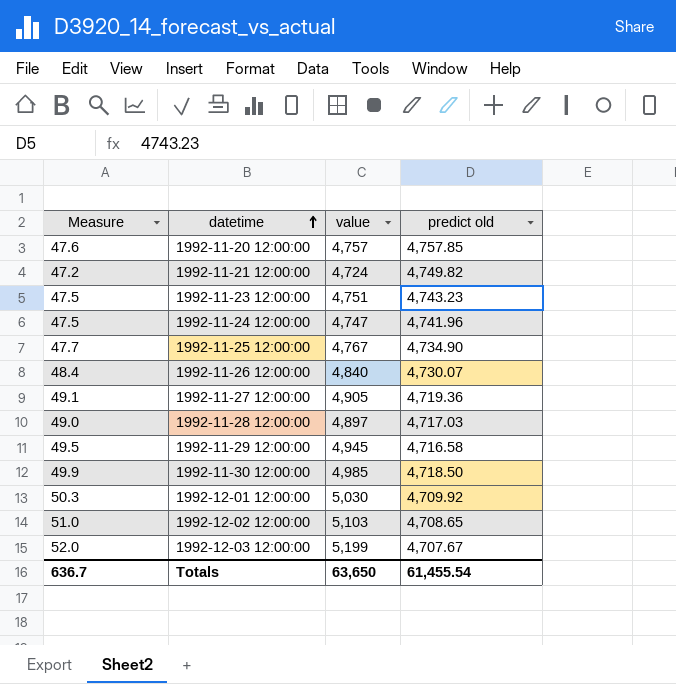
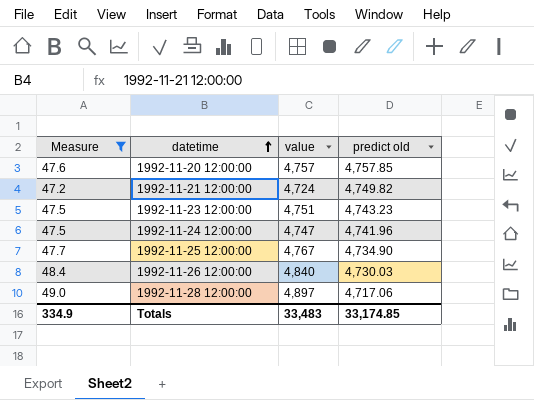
filter: none -> Measure <= 49.0
1992-11-26 12:00:00 | predict old: 4,730.07 -> 4,730.03
1992-11-28 12:00:00 | predict old: 4,717.03 -> 4,717.06
Totals | Measure: 636.7 -> 334.9
Totals | value: 63,650 -> 33,483
Totals | predict old: 61,455.54 -> 33,174.85

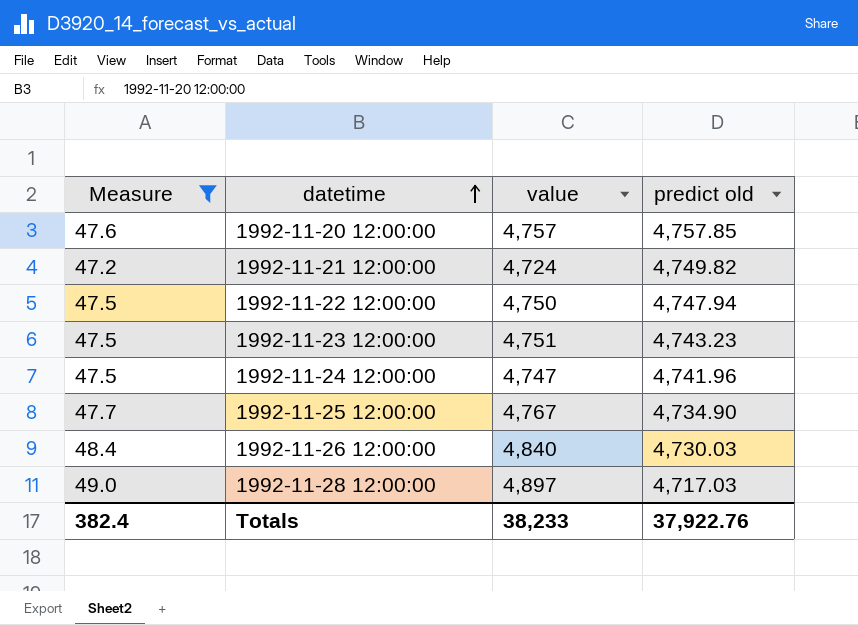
row 1992-11-22 12:00:00: none -> 47.5 | 4,750 | 4,747.94
1992-11-28 12:00:00 | predict old: 4,717.06 -> 4,717.03
Totals | Measure: 334.9 -> 382.4
Totals | value: 33,483 -> 38,233
Totals | predict old: 33,174.85 -> 37,922.76

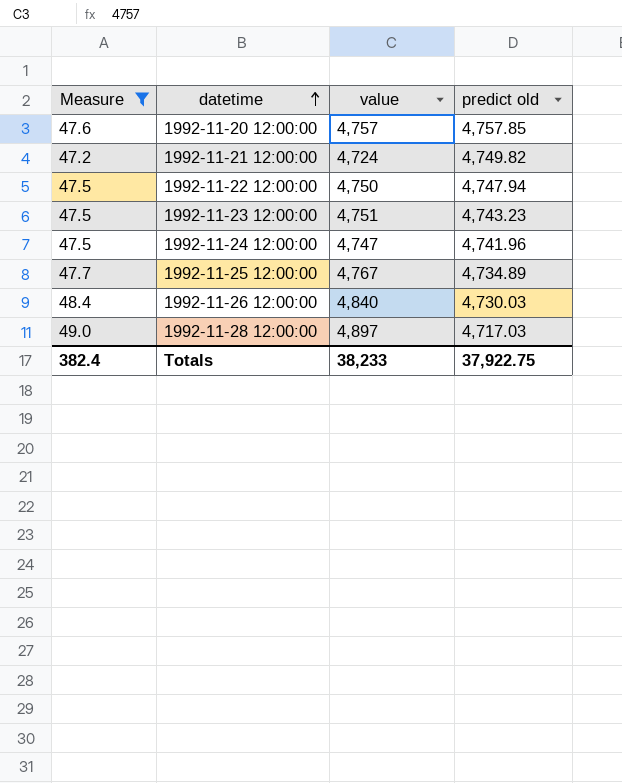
1992-11-25 12:00:00 | predict old: 4,734.90 -> 4,734.89
Totals | predict old: 37,922.76 -> 37,922.75

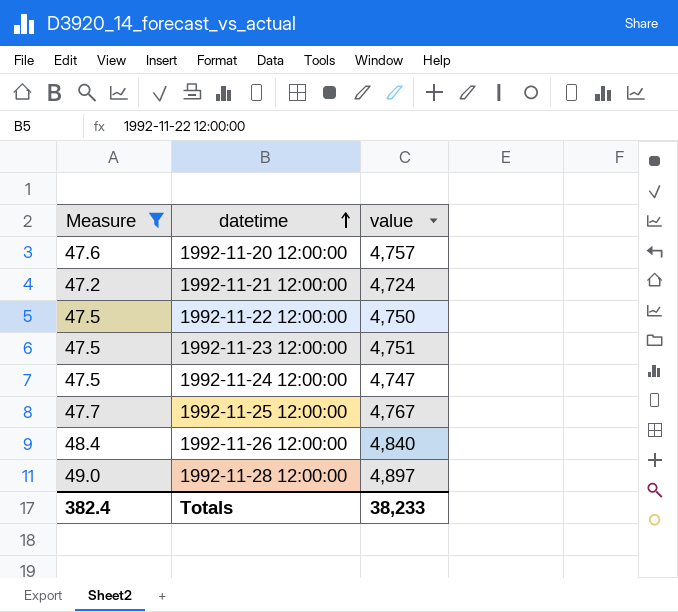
column predict old | position: 4 -> none

